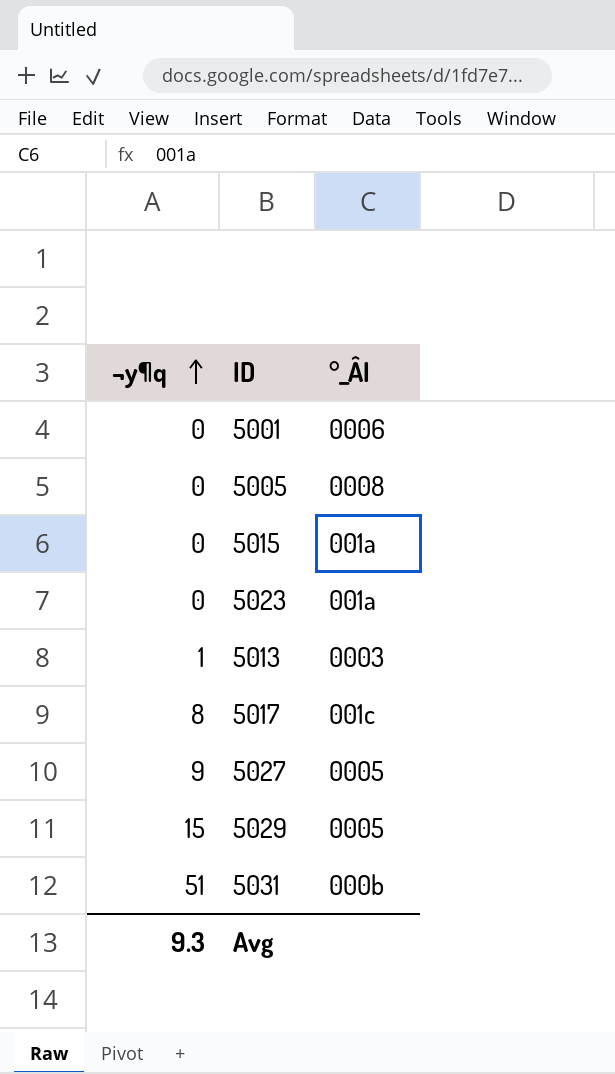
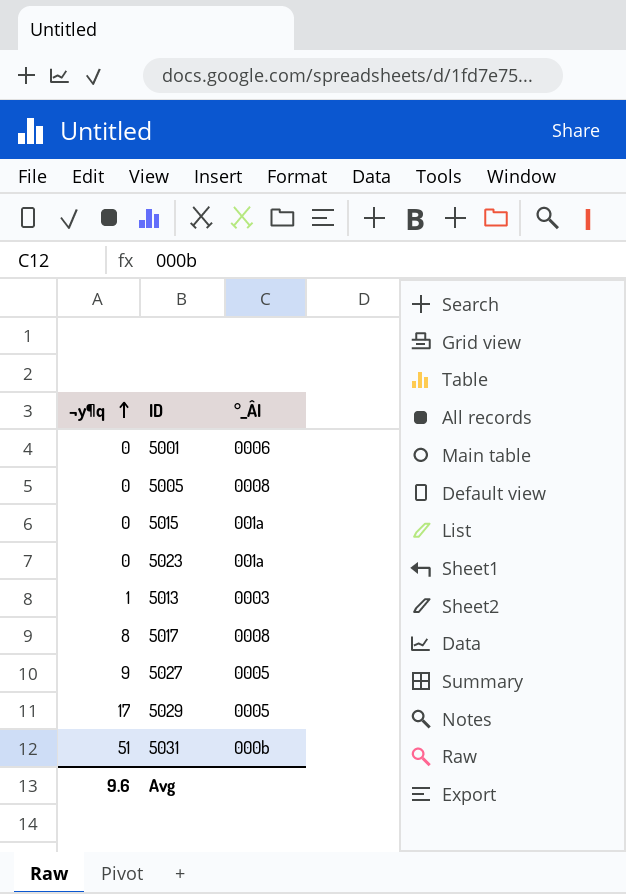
5017 | °_ÂI: 001c -> 0008
5029 | ¬y¶q: 15 -> 17
Avg | ¬y¶q: 9.3 -> 9.6

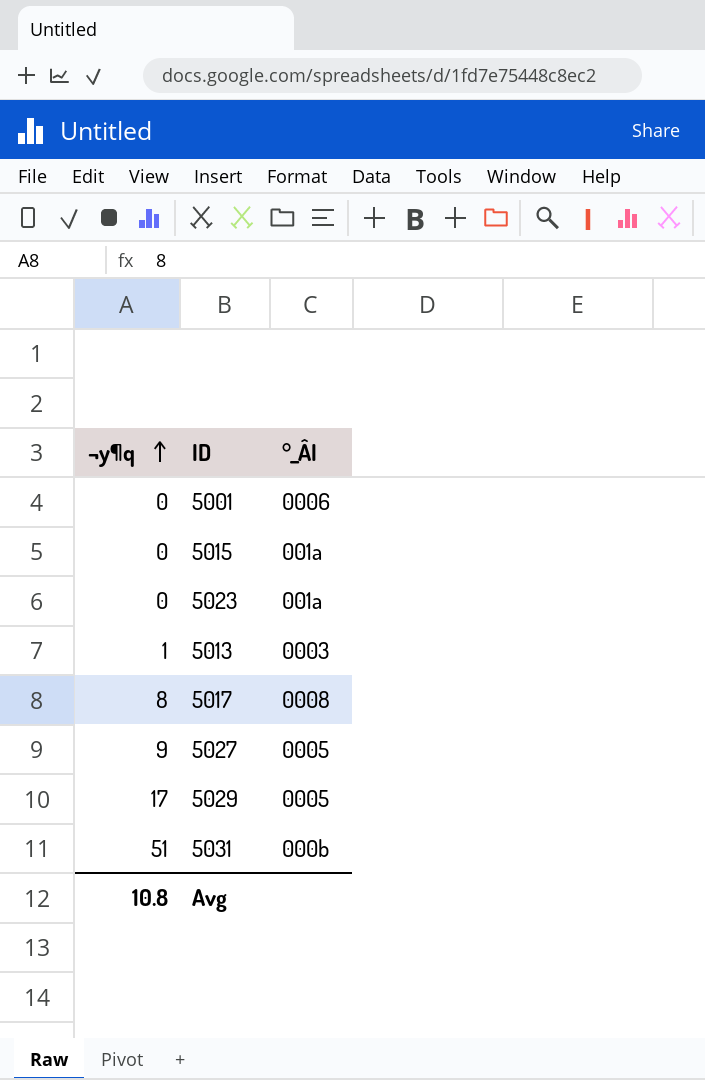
row 5005: 0 | 0008 -> none
Avg | ¬y¶q: 9.6 -> 10.8

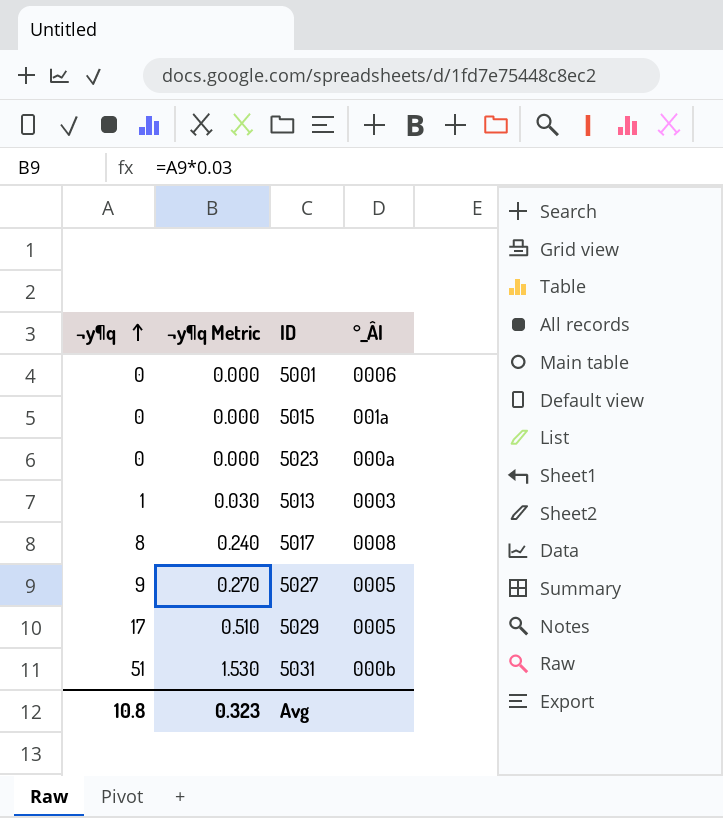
column ¬y¶q Metric | formula: none -> [¬y¶q] * 0.03
5023 | °_ÂI: 001a -> 000a

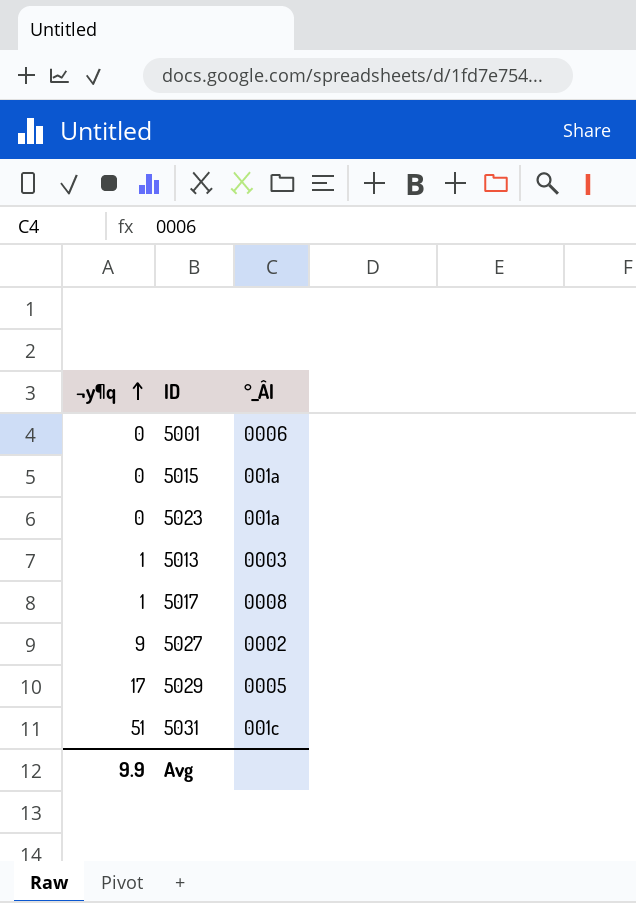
column ¬y¶q Metric | formula: [¬y¶q] * 0.03 -> none
5023 | °_ÂI: 000a -> 001a
5017 | ¬y¶q: 8 -> 1
5027 | °_ÂI: 0005 -> 0002
5031 | °_ÂI: 000b -> 001c
Avg | ¬y¶q: 10.8 -> 9.9

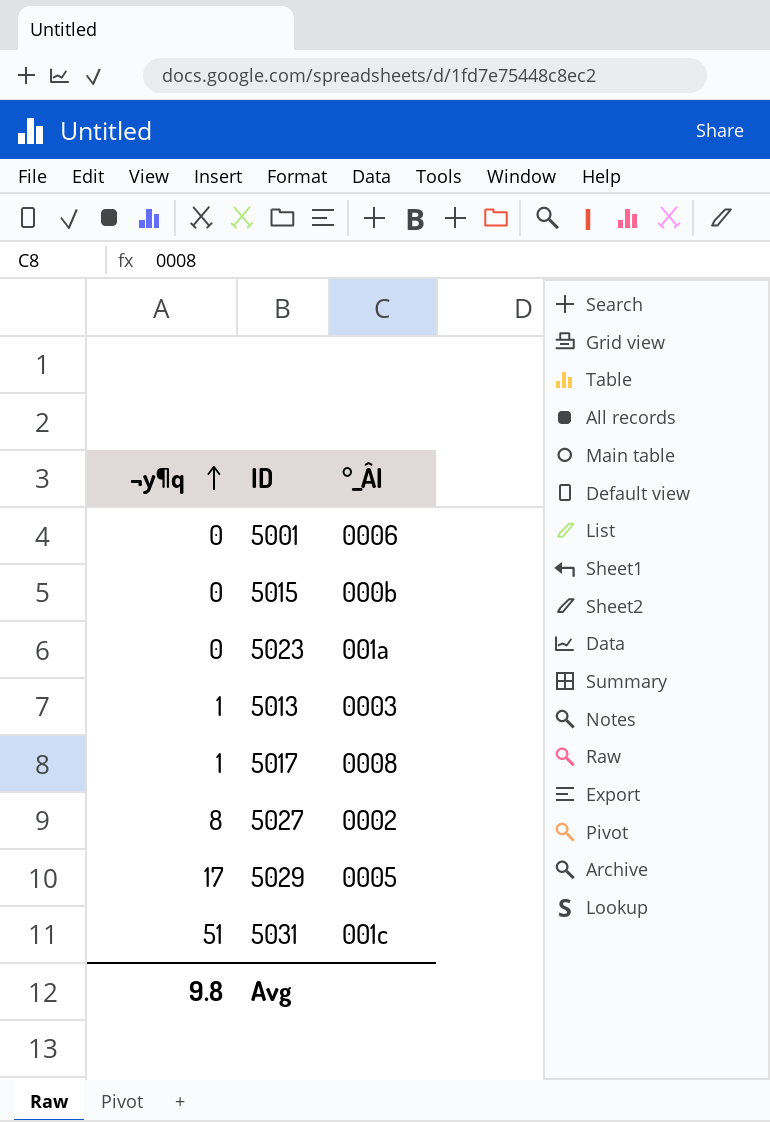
5015 | °_ÂI: 001a -> 000b
5027 | ¬y¶q: 9 -> 8
Avg | ¬y¶q: 9.9 -> 9.8

